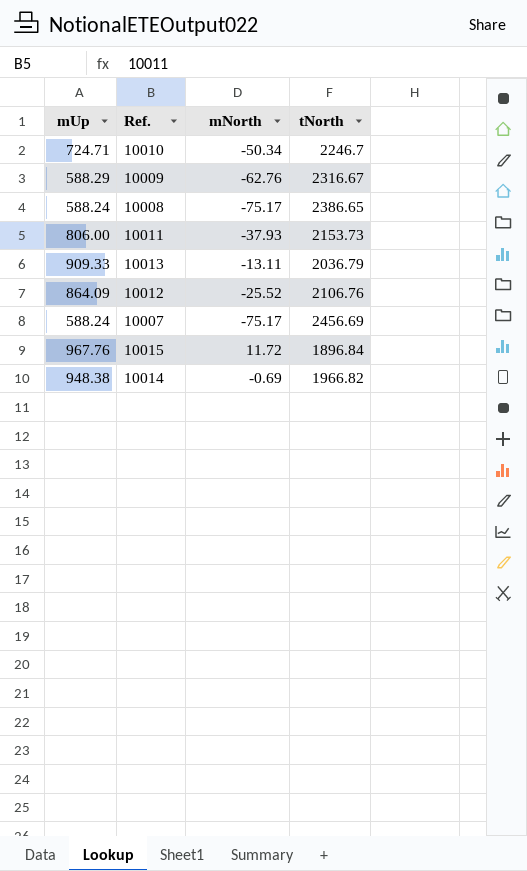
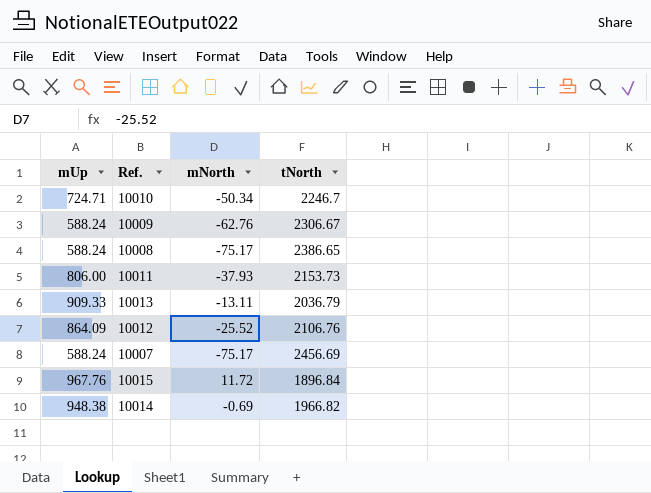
10009 | mUp: 588.29 -> 588.24
10009 | tNorth: 2316.67 -> 2306.67

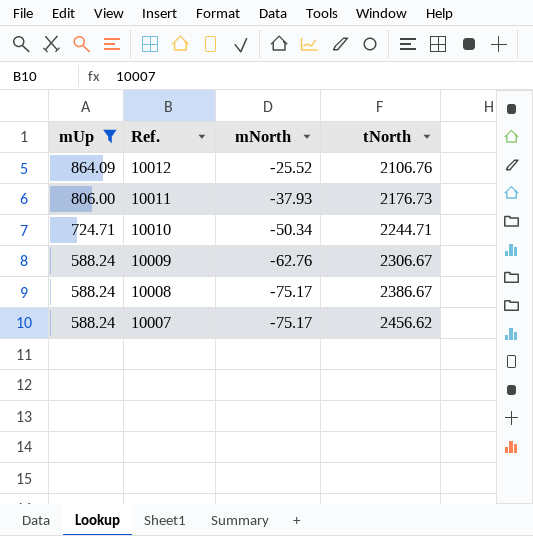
filter: none -> mUp <= 864.09
row order: none -> mUp descending
10011 | tNorth: 2153.73 -> 2176.73
10010 | tNorth: 2246.7 -> 2244.71
10008 | tNorth: 2386.65 -> 2386.67
10007 | tNorth: 2456.69 -> 2456.62

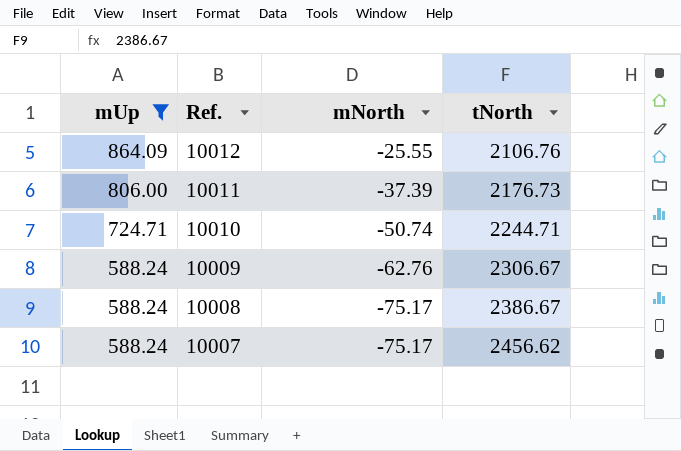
10012 | mNorth: -25.52 -> -25.55
10011 | mNorth: -37.93 -> -37.39
10010 | mNorth: -50.34 -> -50.74

